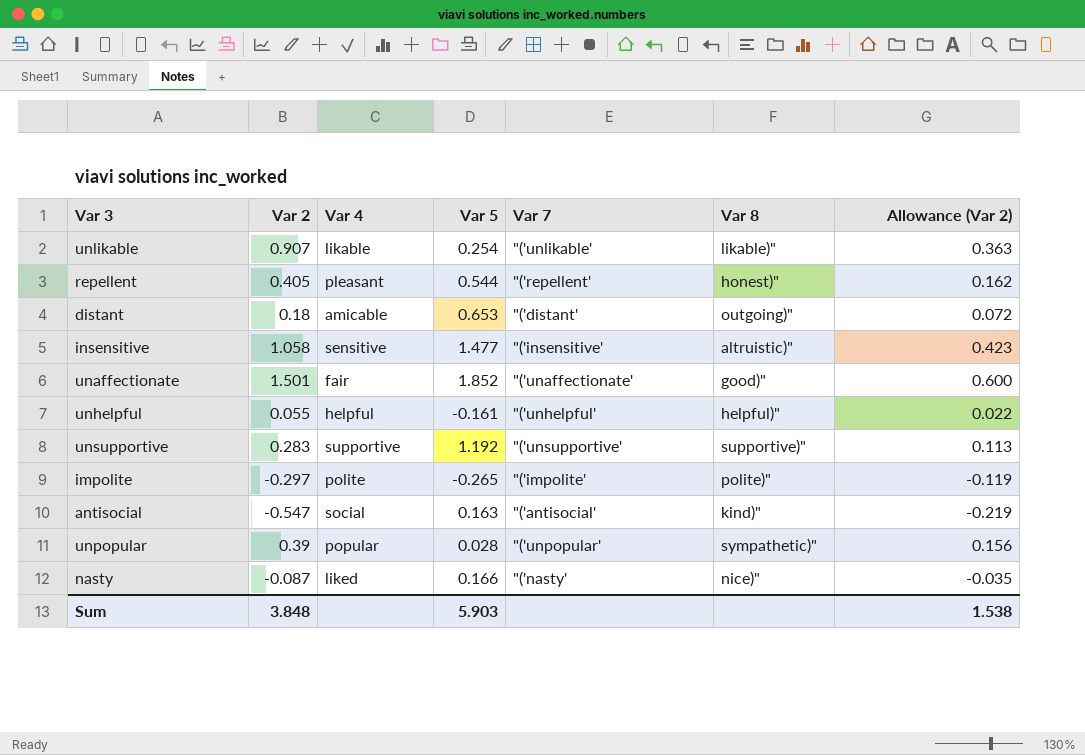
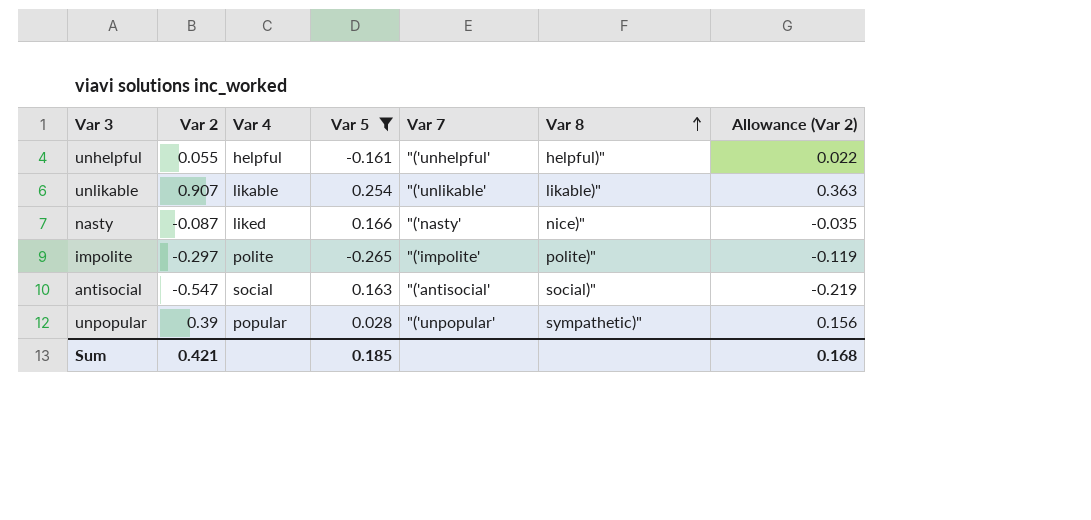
filter: none -> Var 5 <= 0.254
row order: none -> Var 8 ascending
antisocial | Var 8: kind)" -> social)"
Sum | Var 2: 3.848 -> 0.421
Sum | Var 5: 5.903 -> 0.185
Sum | Allowance (Var 2): 1.538 -> 0.168

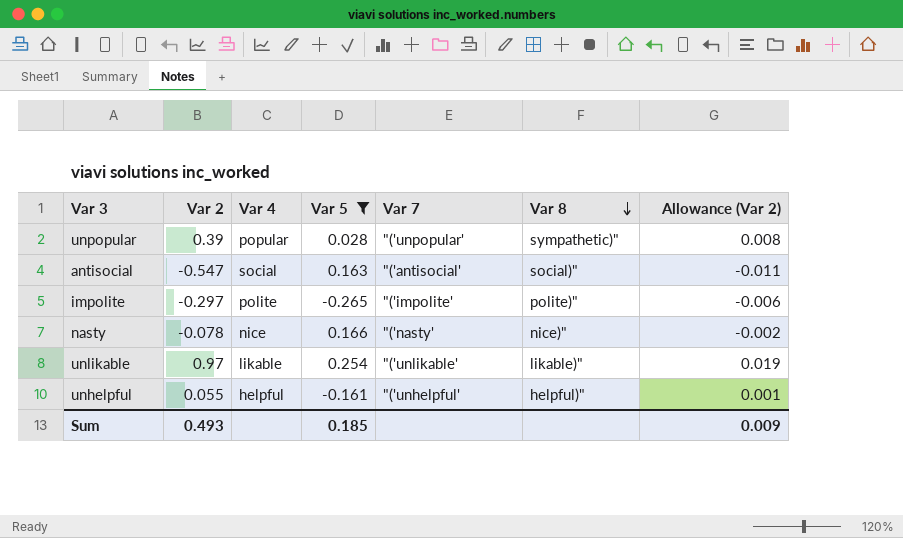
row order: Var 8 ascending -> Var 8 descending
column Allowance (Var 2) | formula: [Var 2] * 0.4 -> [Var 2] * 0.02
nasty | Var 2: -0.087 -> -0.078
nasty | Var 4: liked -> nice
unlikable | Var 2: 0.907 -> 0.97
Sum | Var 2: 0.421 -> 0.493
Sum | Allowance (Var 2): 0.168 -> 0.009

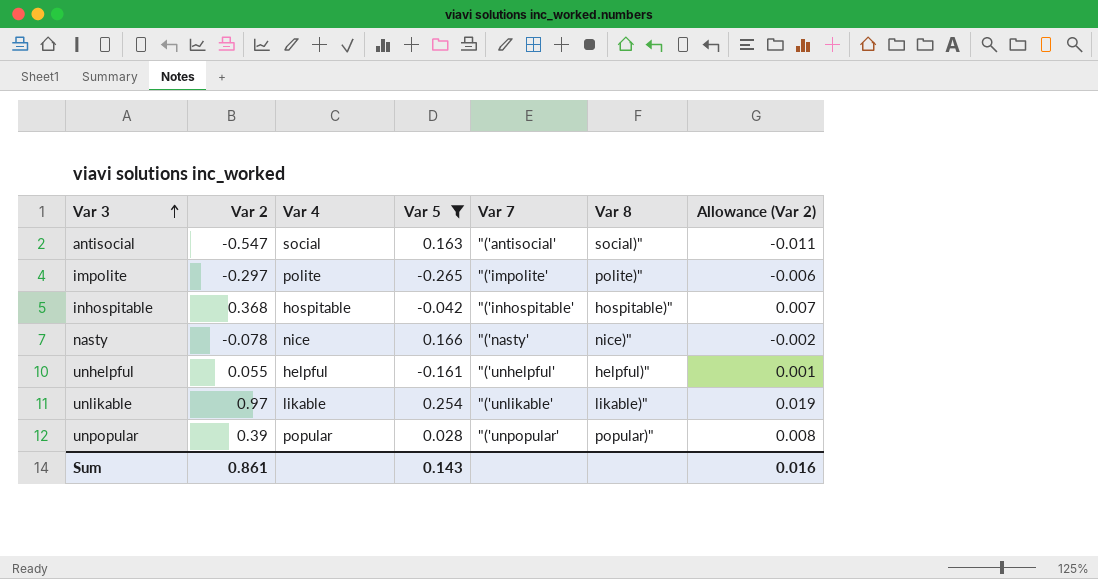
row order: Var 8 descending -> Var 3 ascending
row inhospitable: none -> 0.368 | hospitable | -0.042 | "('inhospitable' | hospitable)" | 0.007
unpopular | Var 8: sympathetic)" -> popular)"
Sum | Var 2: 0.493 -> 0.861
Sum | Var 5: 0.185 -> 0.143
Sum | Allowance (Var 2): 0.009 -> 0.016

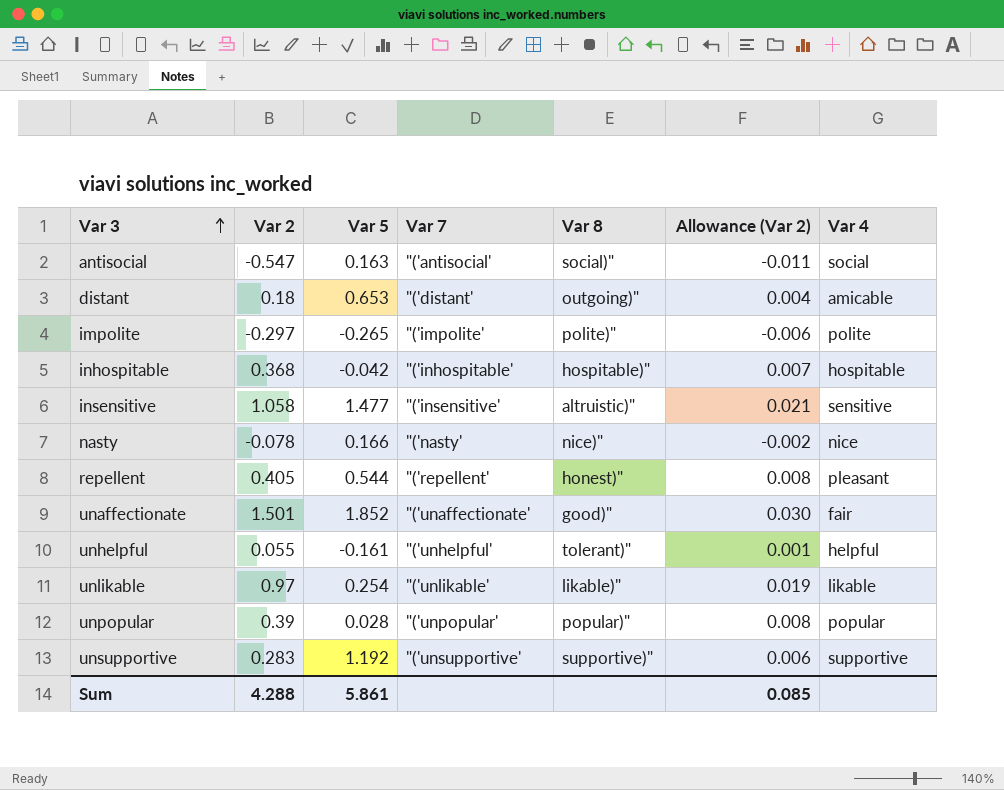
filter: Var 5 <= 0.254 -> none
column Var 4 | position: 3 -> 7
unhelpful | Var 8: helpful)" -> tolerant)"
Sum | Var 2: 0.861 -> 4.288
Sum | Var 5: 0.143 -> 5.861
Sum | Allowance (Var 2): 0.016 -> 0.085

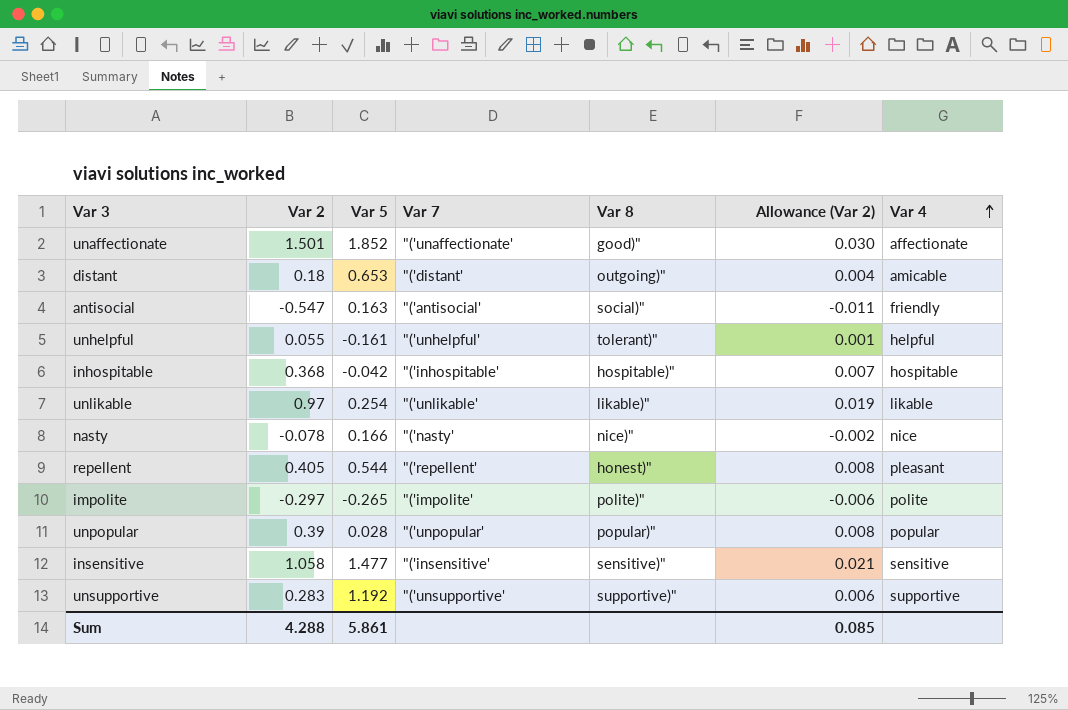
row order: Var 3 ascending -> Var 4 ascending
unaffectionate | Var 4: fair -> affectionate
antisocial | Var 4: social -> friendly
insensitive | Var 8: altruistic)" -> sensitive)"

